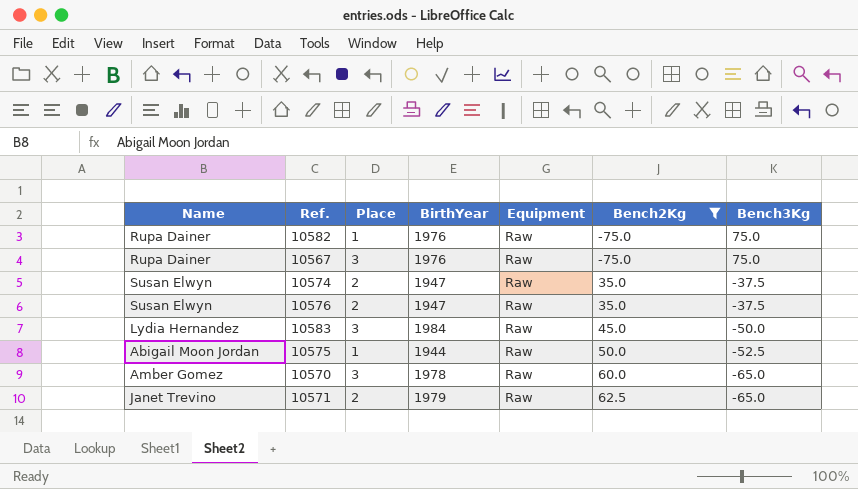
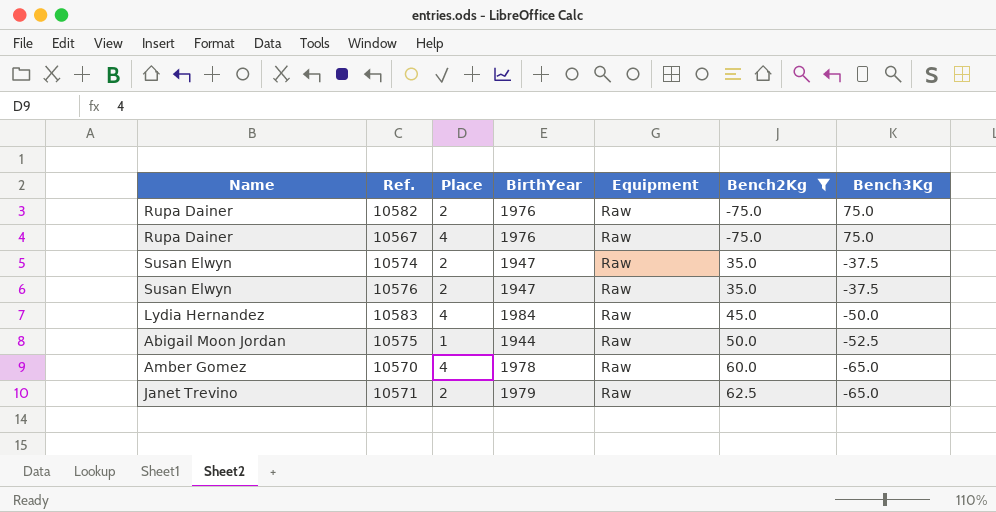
10582 | Place: 1 -> 2
10567 | Place: 3 -> 4
10583 | Place: 3 -> 4
10570 | Place: 3 -> 4

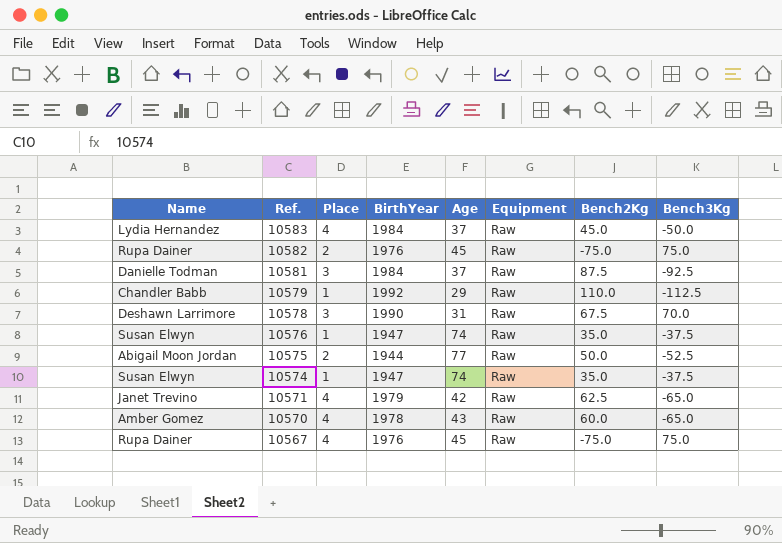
filter: Bench2Kg <= 62.5 -> none
row order: Bench2Kg ascending -> Ref. descending
column Age | position: none -> 5
10576 | Place: 2 -> 1
10575 | Place: 1 -> 2
10574 | Place: 2 -> 1
10571 | Place: 2 -> 4

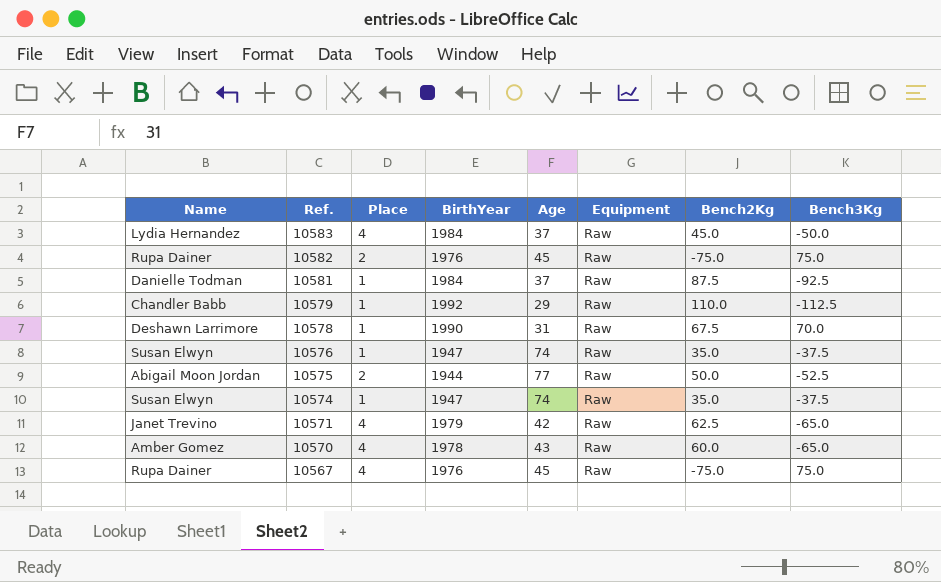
10581 | Place: 3 -> 1
10578 | Place: 3 -> 1

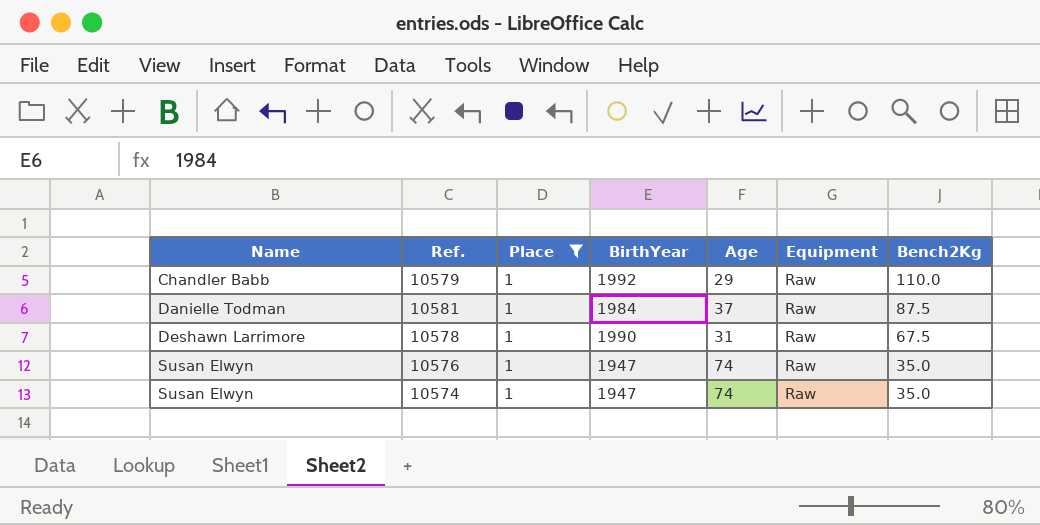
filter: none -> Place = 1
row order: Ref. descending -> Name ascending
column Bench3Kg | position: 8 -> none

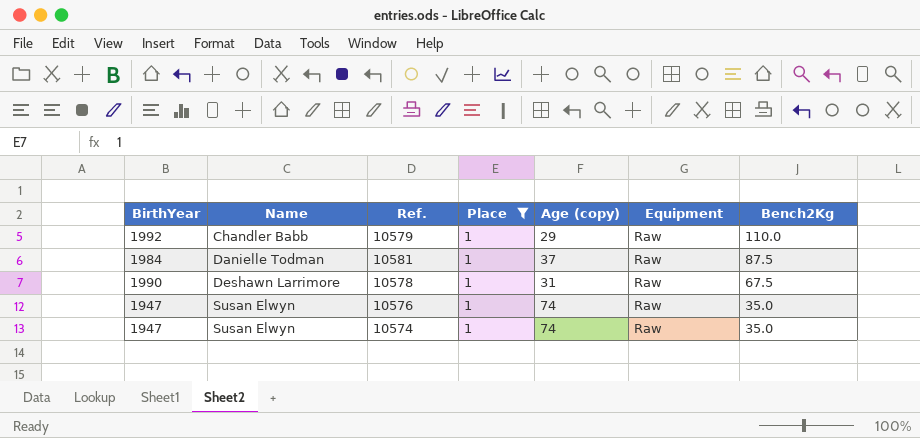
column BirthYear | position: 4 -> 1
column name: Age -> Age (copy)

